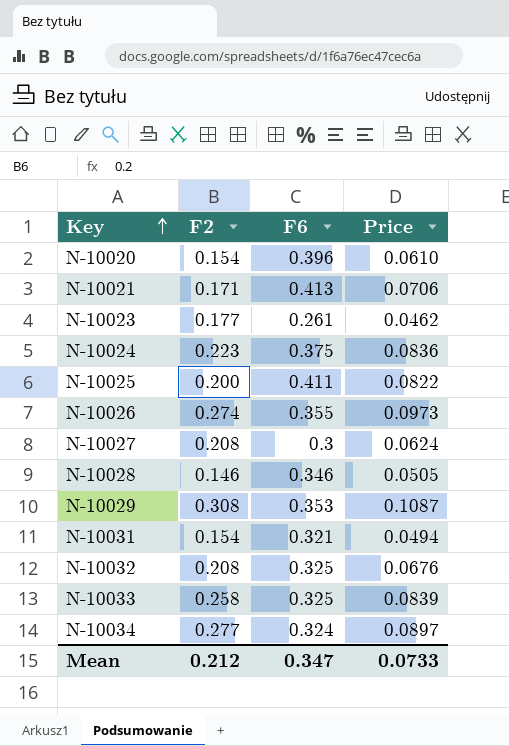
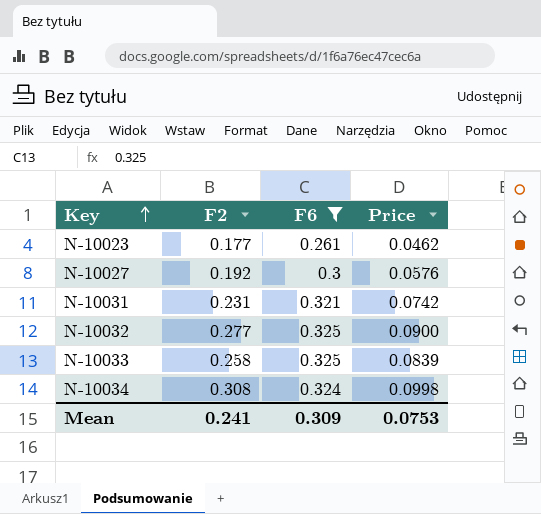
filter: none -> F6 <= 0.325
N-10027 | F2: 0.208 -> 0.192
N-10027 | Price: 0.0624 -> 0.0576
N-10031 | F2: 0.154 -> 0.231
N-10031 | Price: 0.0494 -> 0.0742
N-10032 | F2: 0.208 -> 0.277
N-10032 | Price: 0.0676 -> 0.0900
N-10034 | F2: 0.277 -> 0.308
N-10034 | Price: 0.0897 -> 0.0998
Mean | F2: 0.212 -> 0.241
Mean | F6: 0.347 -> 0.309
Mean | Price: 0.0733 -> 0.0753

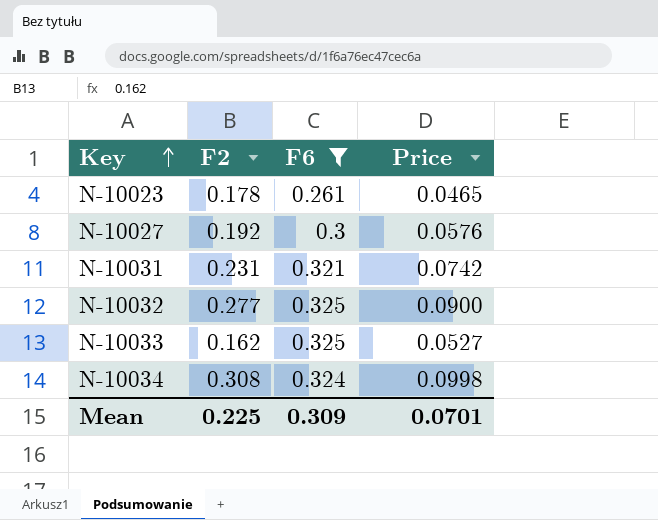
N-10023 | F2: 0.177 -> 0.178
N-10023 | Price: 0.0462 -> 0.0465
N-10033 | F2: 0.258 -> 0.162
N-10033 | Price: 0.0839 -> 0.0527
Mean | F2: 0.241 -> 0.225
Mean | Price: 0.0753 -> 0.0701

